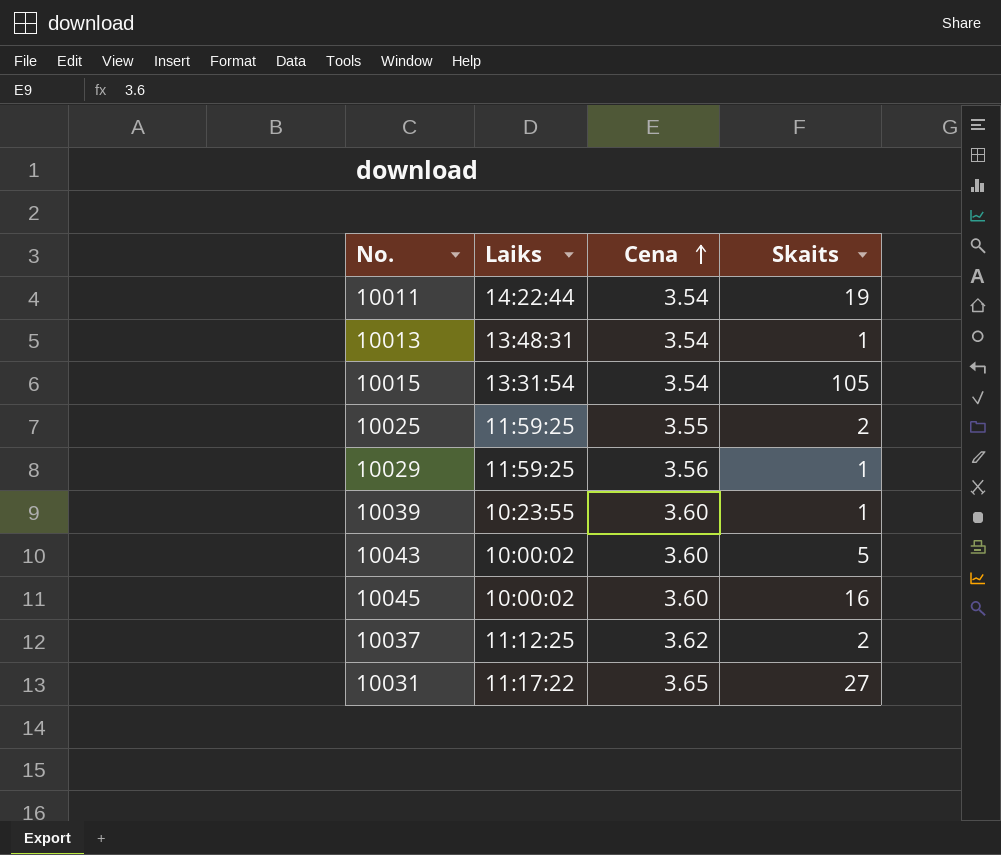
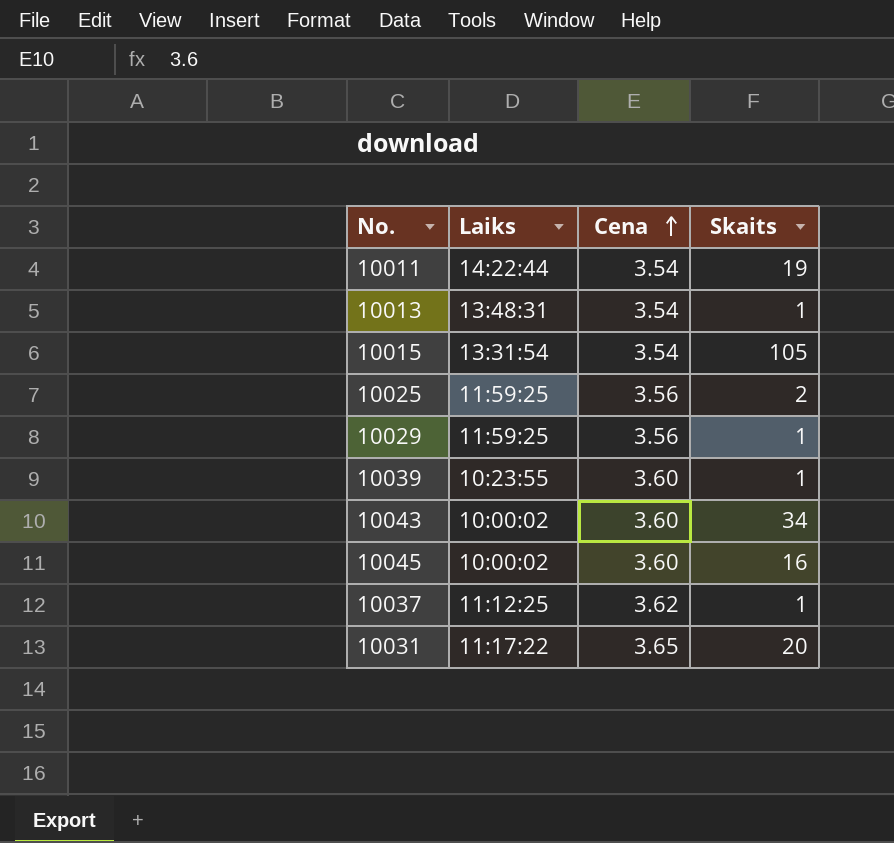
10025 | Cena: 3.55 -> 3.56
10043 | Skaits: 5 -> 34
10037 | Skaits: 2 -> 1
10031 | Skaits: 27 -> 20

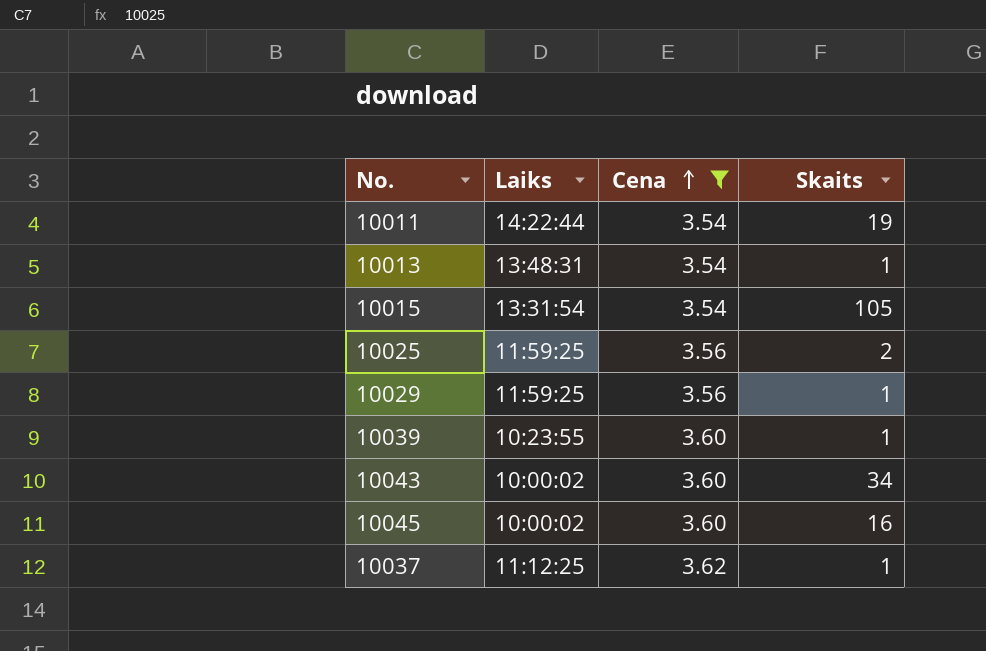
filter: none -> Cena != 3.65

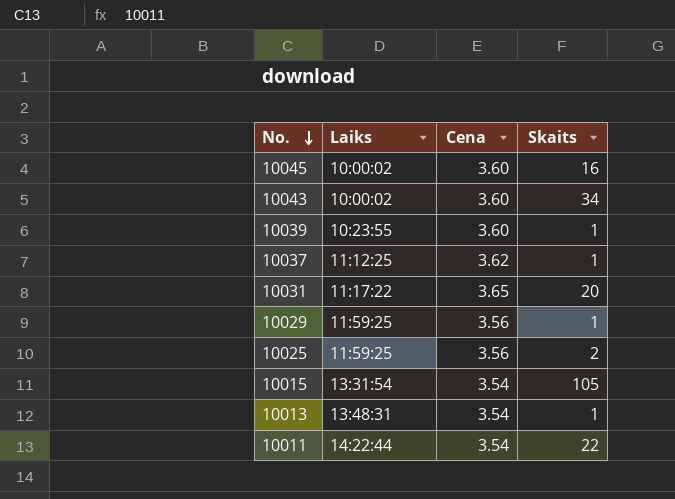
filter: Cena != 3.65 -> none
row order: Cena ascending -> No. descending
10011 | Skaits: 19 -> 22

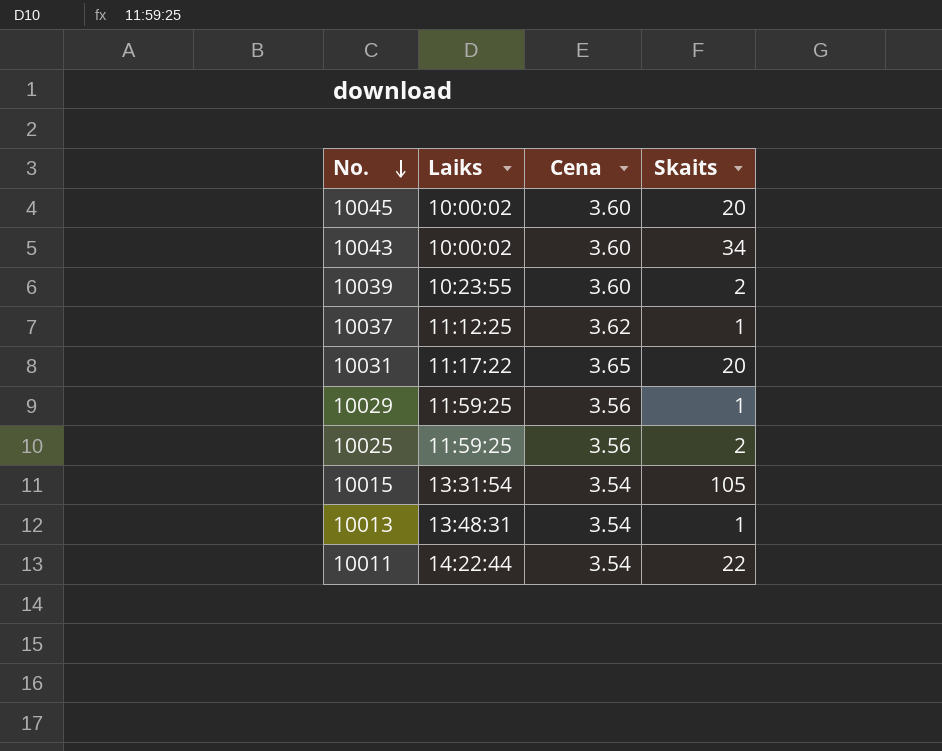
10045 | Skaits: 16 -> 20
10039 | Skaits: 1 -> 2

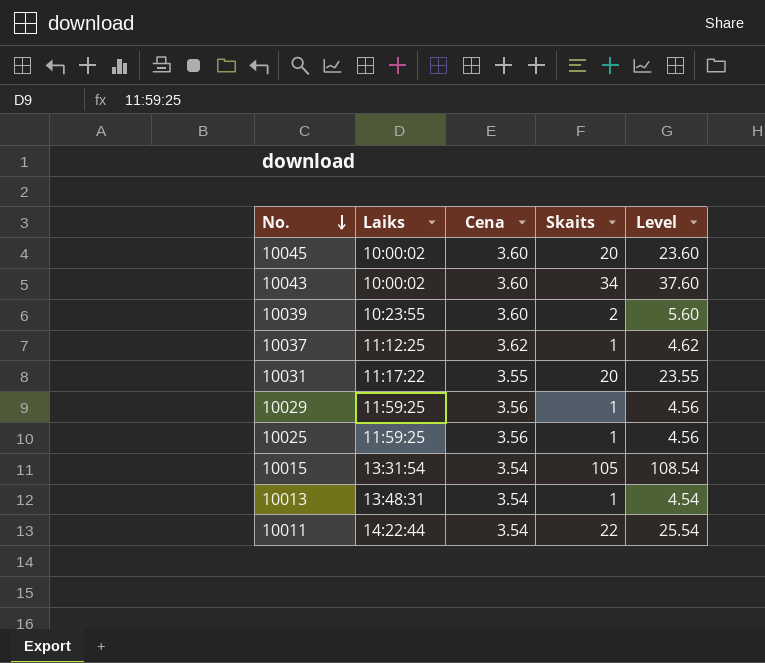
column Level | formula: none -> [Cena] + [Skaits]
10031 | Cena: 3.65 -> 3.55
10025 | Skaits: 2 -> 1

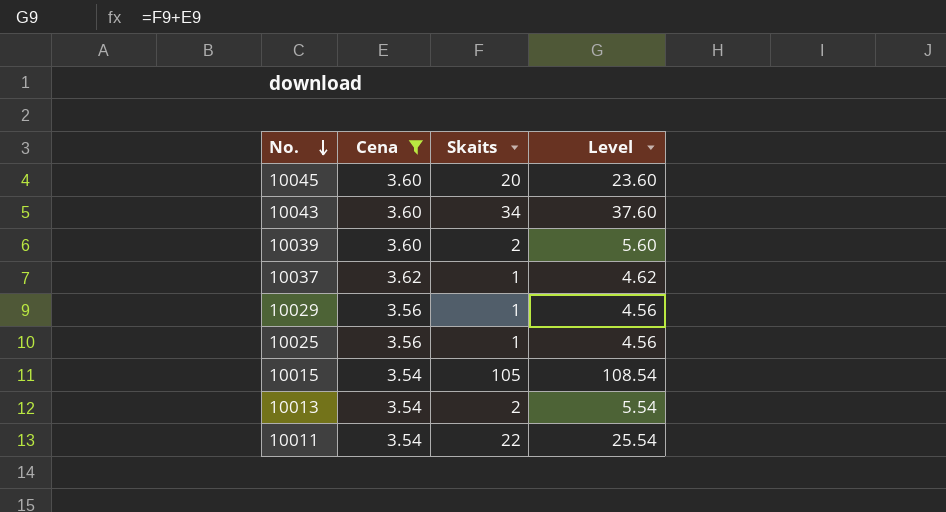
filter: none -> Cena != 3.55
column Laiks | position: 2 -> none
10013 | Skaits: 1 -> 2
10013 | Level: 4.54 -> 5.54

